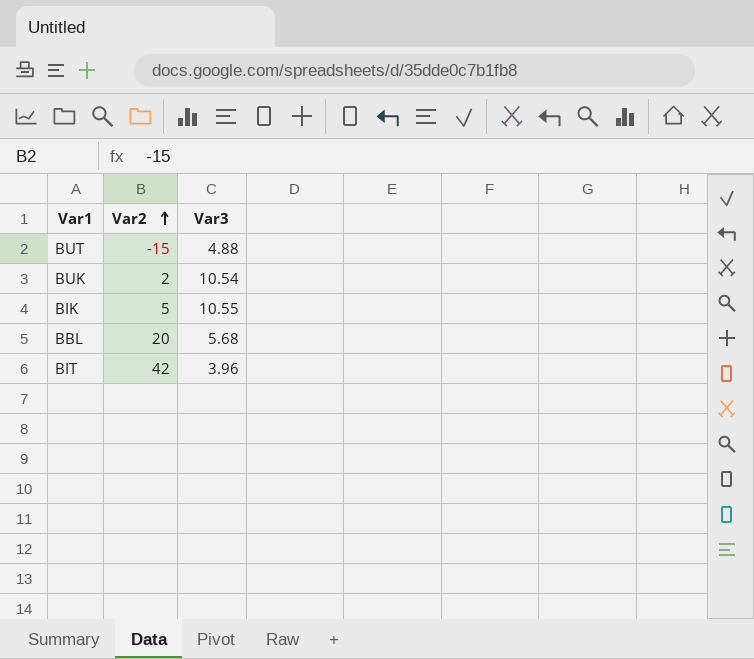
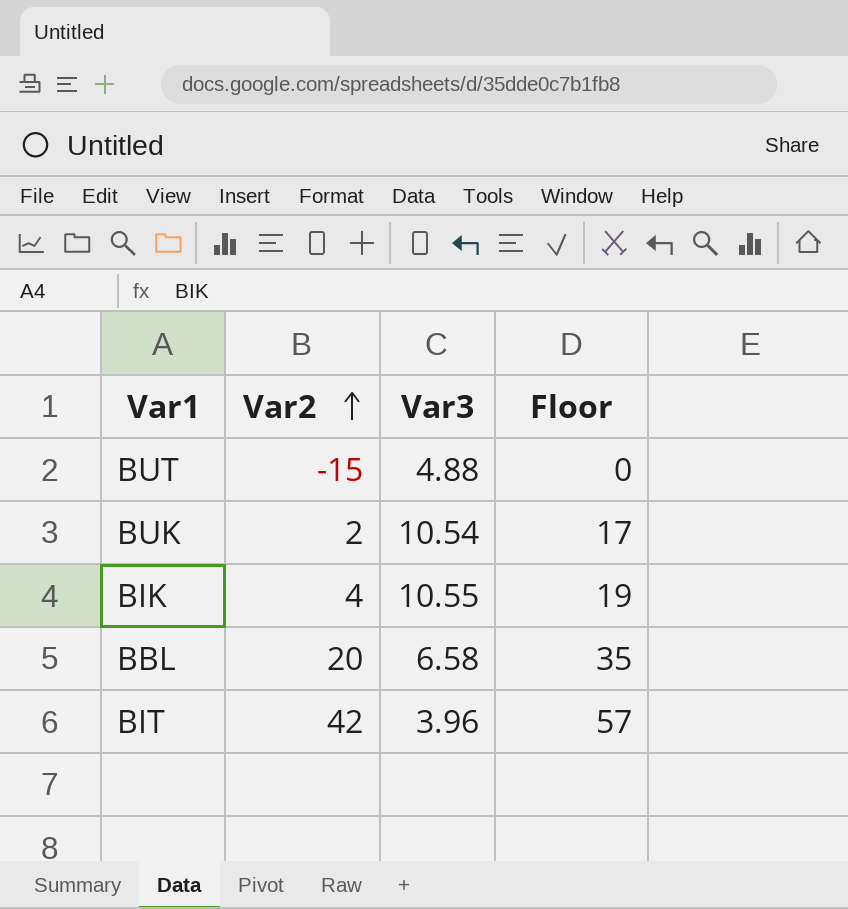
column Floor | formula: none -> [Var2] + 15
BIK | Var2: 5 -> 4
BBL | Var3: 5.68 -> 6.58

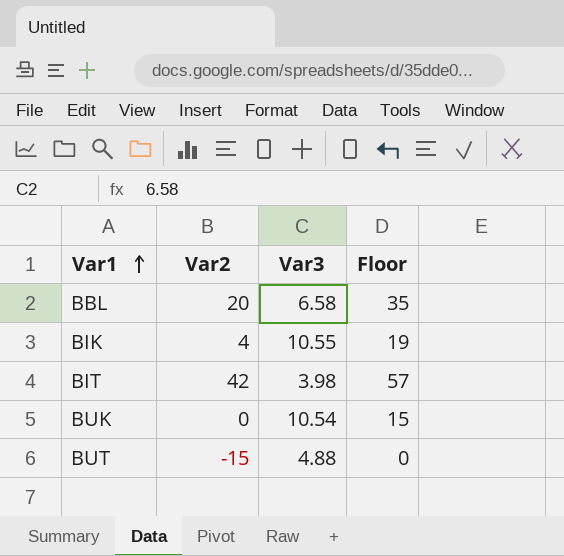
row order: Var2 ascending -> Var1 ascending
BIT | Var3: 3.96 -> 3.98
BUK | Var2: 2 -> 0
BUK | Floor: 17 -> 15

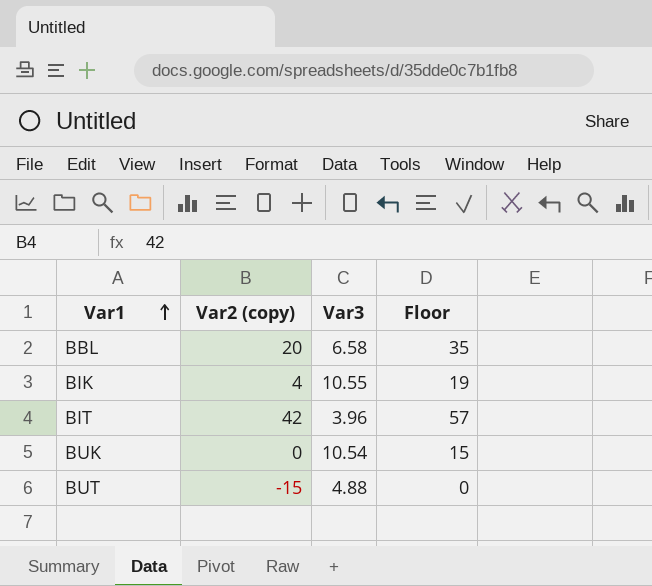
column name: Var2 -> Var2 (copy)
BIT | Var3: 3.98 -> 3.96

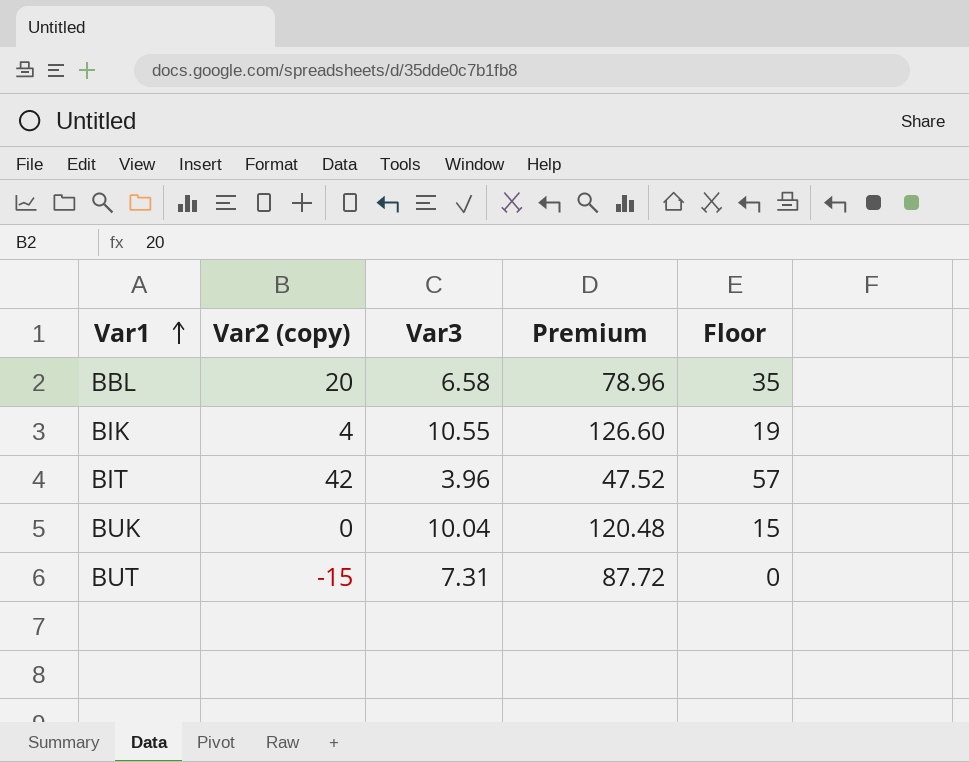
column Premium | formula: none -> [Var3] * 12
BUK | Var3: 10.54 -> 10.04
BUT | Var3: 4.88 -> 7.31

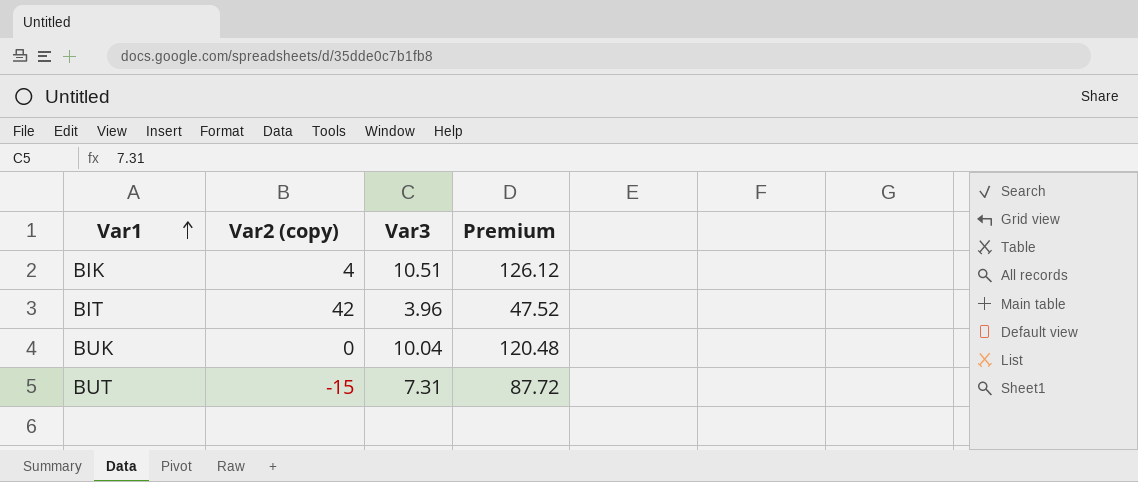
column Floor | formula: [Var2 (copy)] + 15 -> none
row BBL: 20 | 6.58 | 78.96 | 35 -> none
BIK | Var3: 10.55 -> 10.51
BIK | Premium: 126.60 -> 126.12

